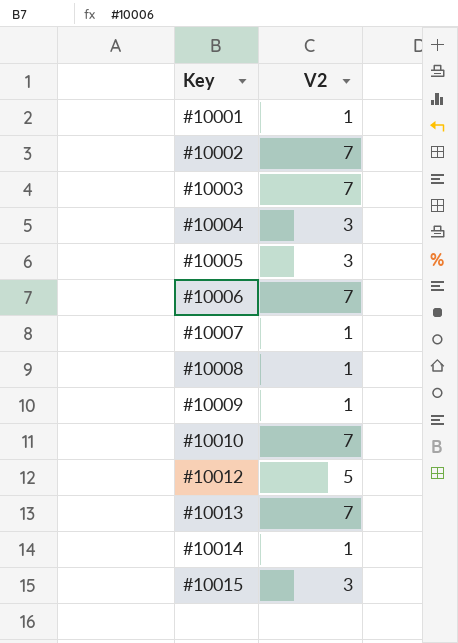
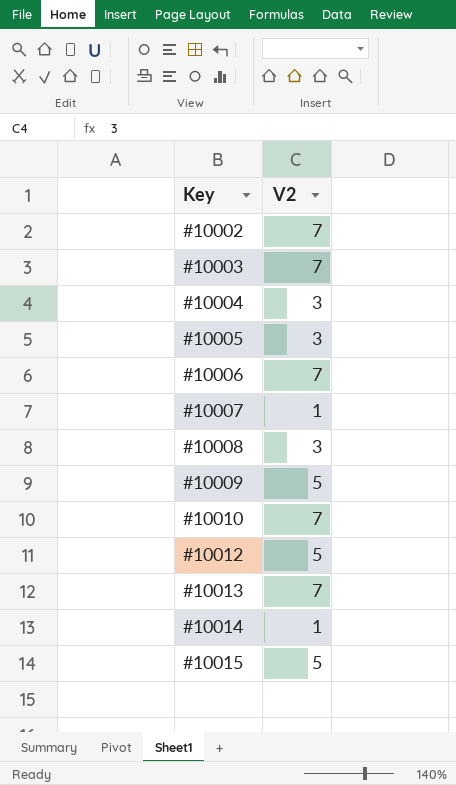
row #10001: 1 -> none
#10008 | V2: 1 -> 3
#10009 | V2: 1 -> 5
#10015 | V2: 3 -> 5

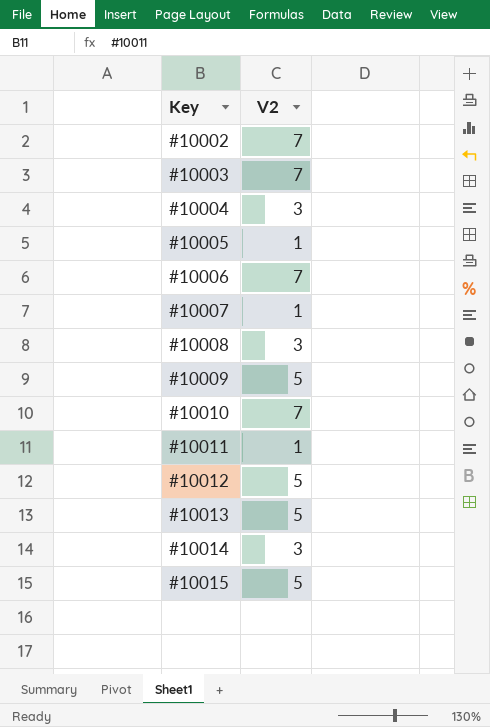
#10005 | V2: 3 -> 1
row #10011: none -> 1
#10013 | V2: 7 -> 5
#10014 | V2: 1 -> 3

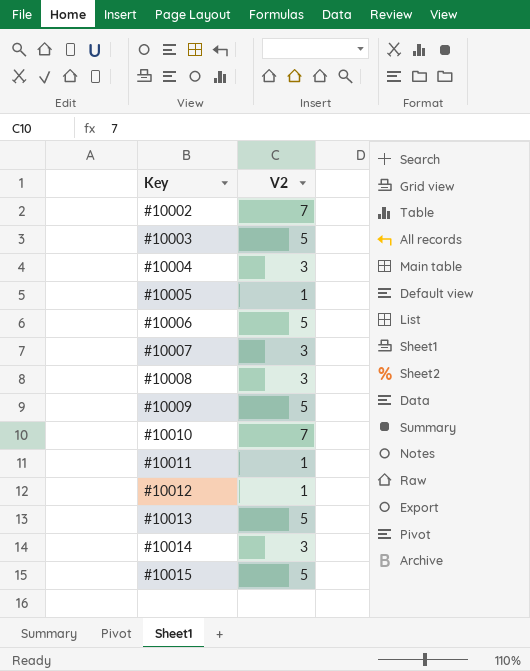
#10003 | V2: 7 -> 5
#10006 | V2: 7 -> 5
#10007 | V2: 1 -> 3
#10012 | V2: 5 -> 1

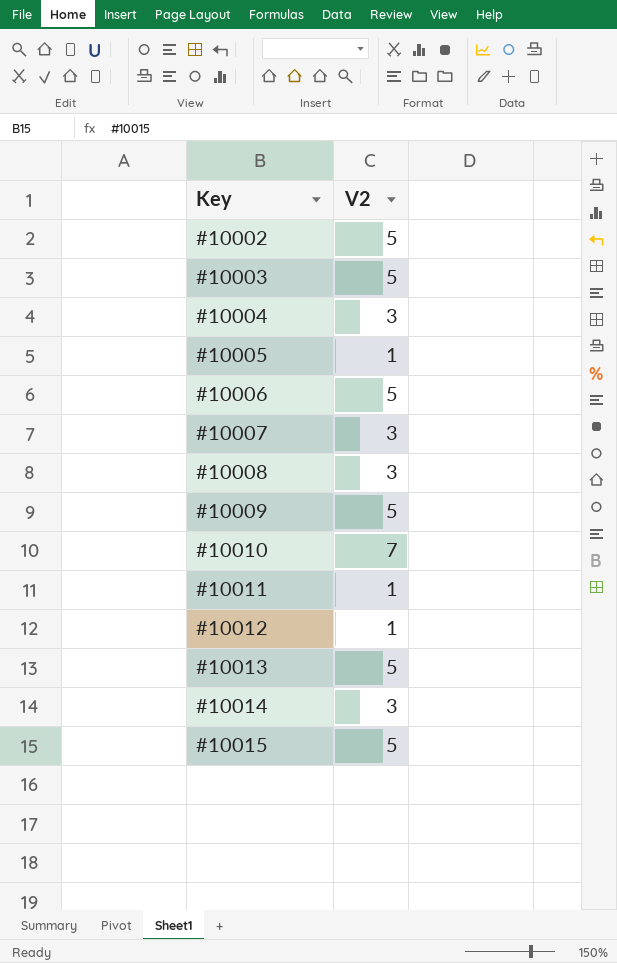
#10002 | V2: 7 -> 5

